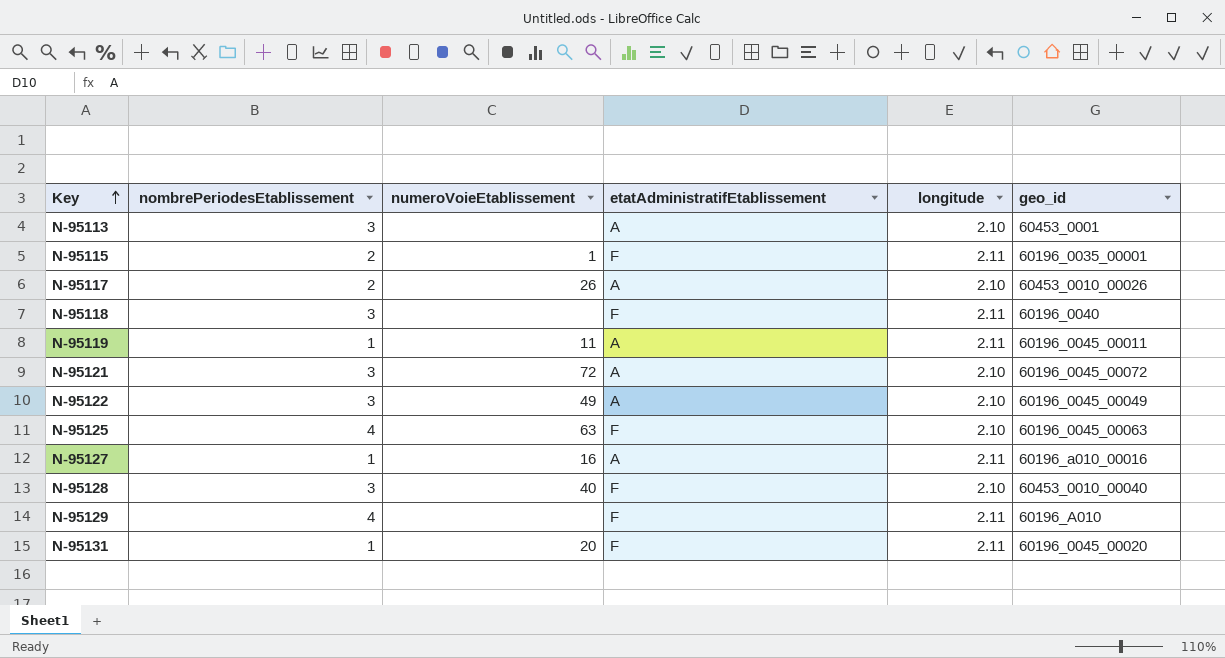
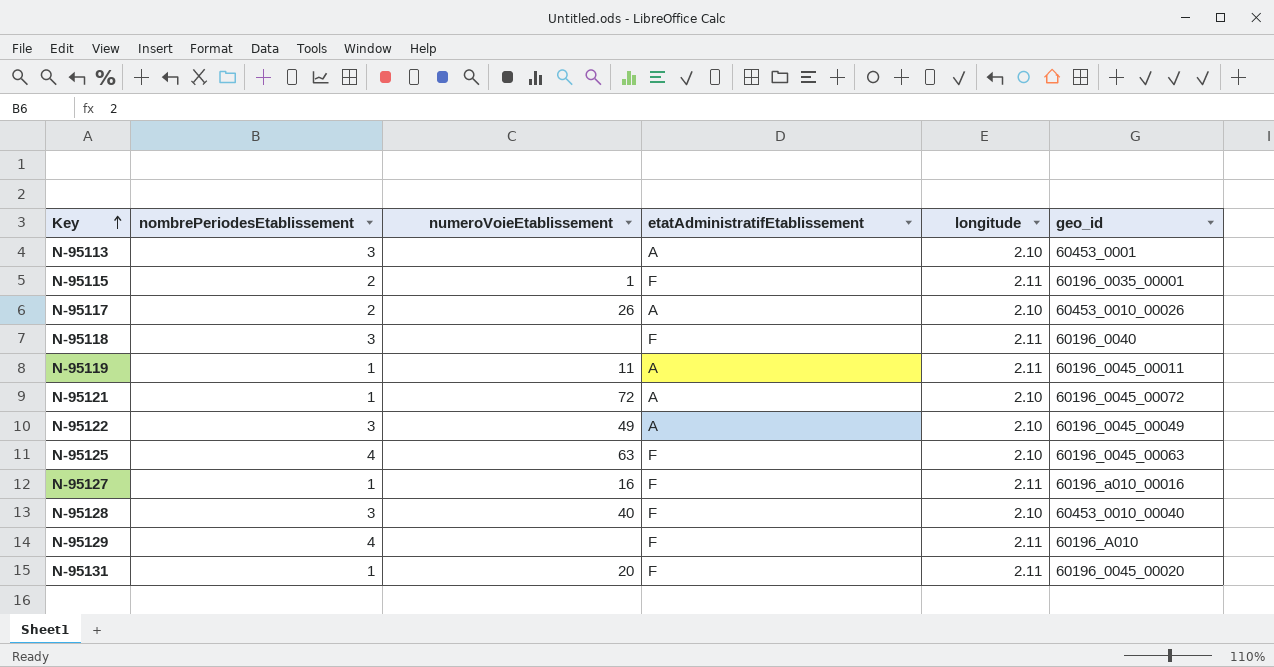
N-95121 | nombrePeriodesEtablissement: 3 -> 1
N-95127 | etatAdministratifEtablissement: A -> F

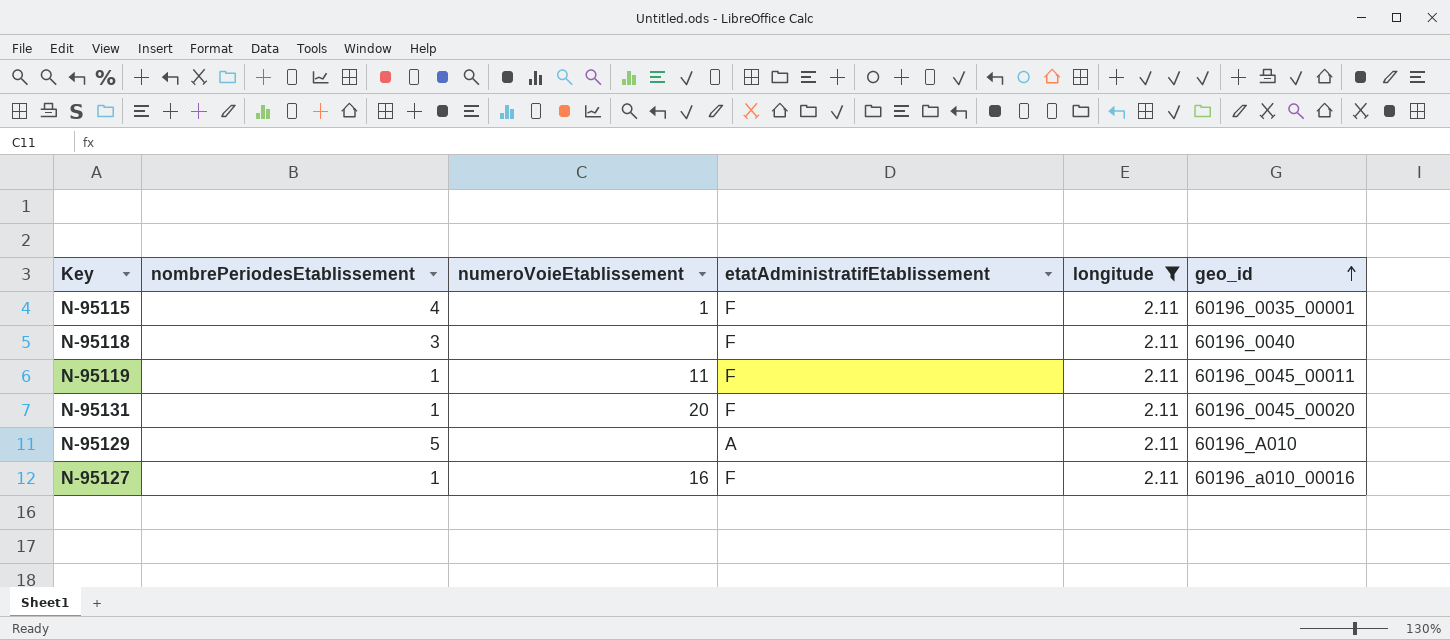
filter: none -> longitude = 2.11
row order: Key ascending -> geo_id ascending
N-95115 | nombrePeriodesEtablissement: 2 -> 4
N-95119 | etatAdministratifEtablissement: A -> F
N-95129 | nombrePeriodesEtablissement: 4 -> 5
N-95129 | etatAdministratifEtablissement: F -> A

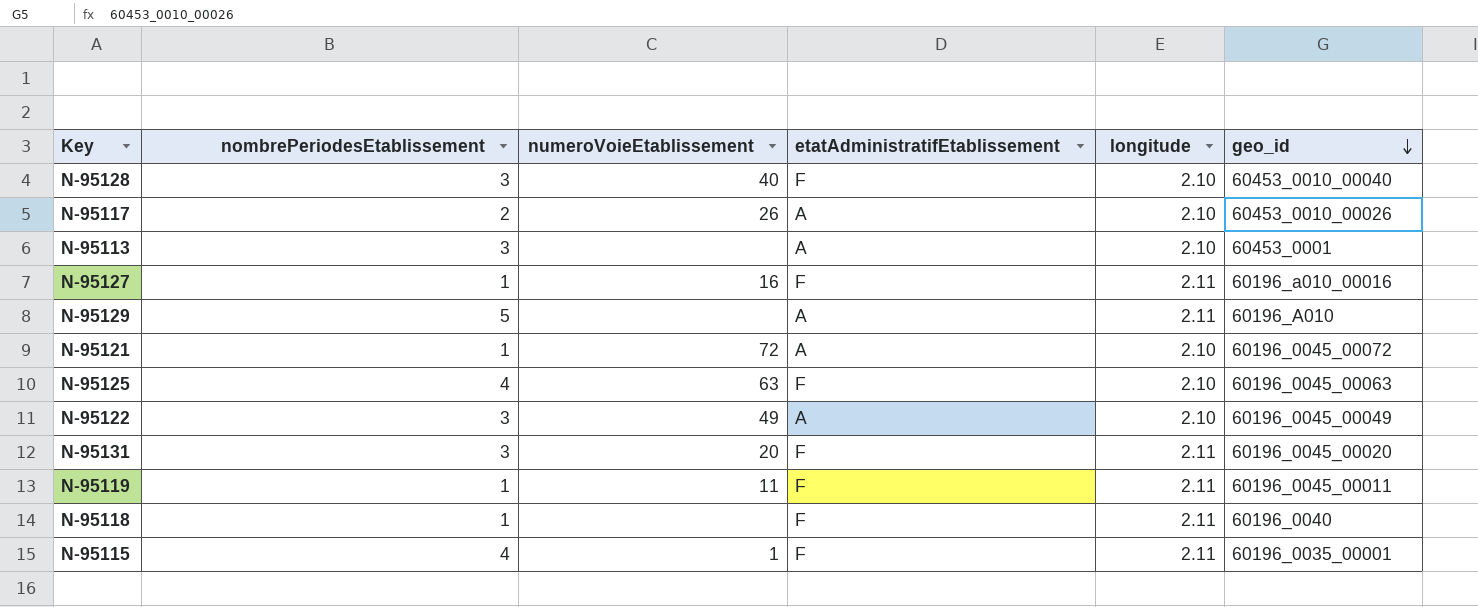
filter: longitude = 2.11 -> none
row order: geo_id ascending -> geo_id descending
N-95131 | nombrePeriodesEtablissement: 1 -> 3
N-95118 | nombrePeriodesEtablissement: 3 -> 1

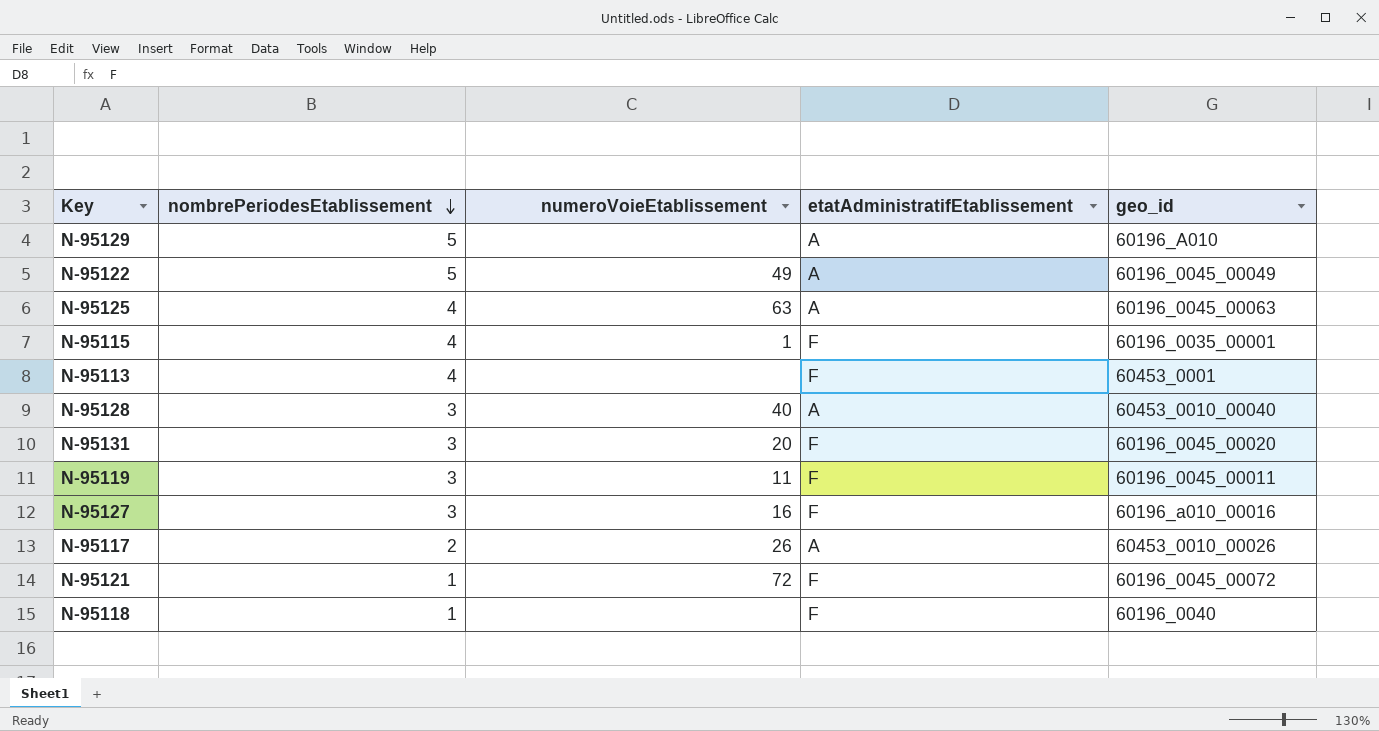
row order: geo_id descending -> nombrePeriodesEtablissement descending
column longitude | position: 5 -> none
N-95122 | nombrePeriodesEtablissement: 3 -> 5
N-95125 | etatAdministratifEtablissement: F -> A
N-95113 | nombrePeriodesEtablissement: 3 -> 4
N-95113 | etatAdministratifEtablissement: A -> F
N-95128 | etatAdministratifEtablissement: F -> A
N-95119 | nombrePeriodesEtablissement: 1 -> 3
N-95127 | nombrePeriodesEtablissement: 1 -> 3
N-95121 | etatAdministratifEtablissement: A -> F

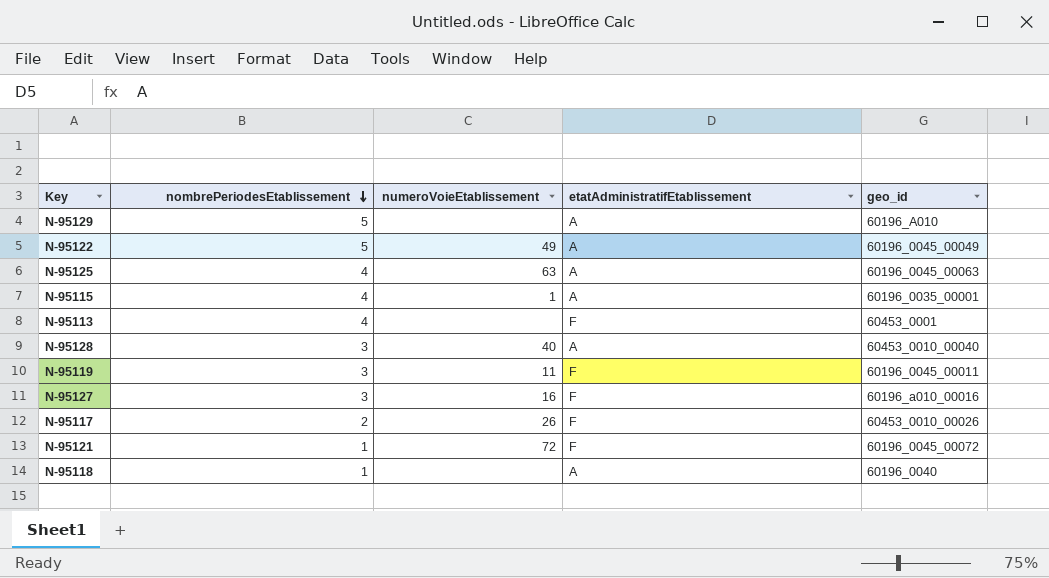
row N-95131: 3 | 20 | F | 60196_0045_00020 -> none
N-95115 | etatAdministratifEtablissement: F -> A
N-95117 | etatAdministratifEtablissement: A -> F
N-95118 | etatAdministratifEtablissement: F -> A

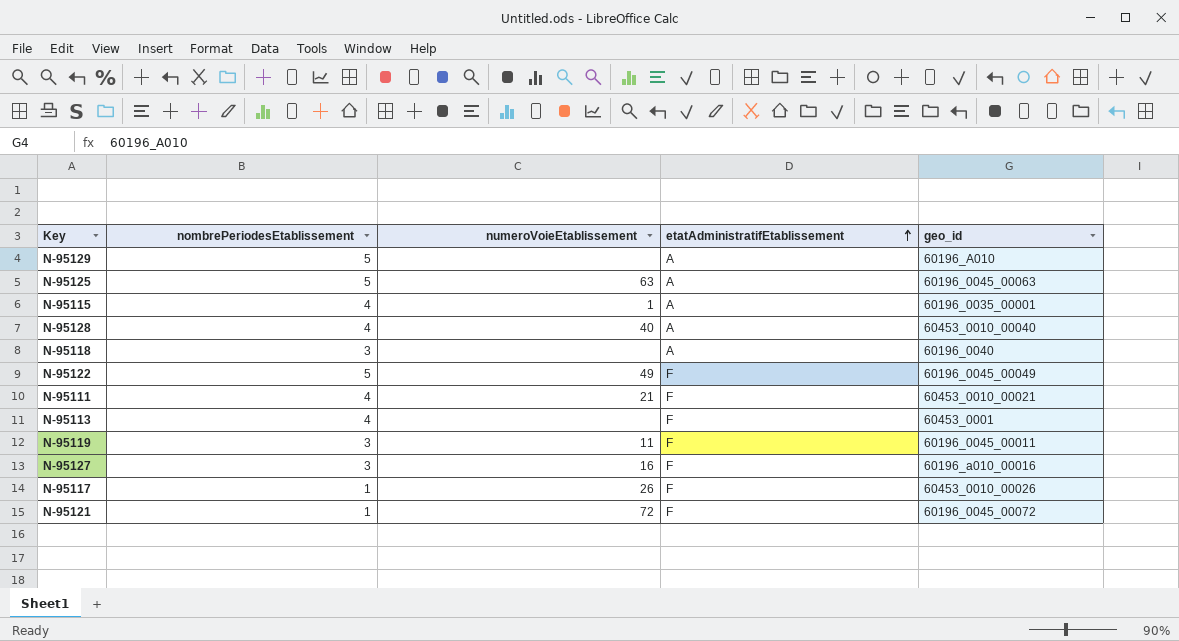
row order: nombrePeriodesEtablissement descending -> etatAdministratifEtablissement ascending
N-95125 | nombrePeriodesEtablissement: 4 -> 5
N-95128 | nombrePeriodesEtablissement: 3 -> 4
N-95118 | nombrePeriodesEtablissement: 1 -> 3
N-95122 | etatAdministratifEtablissement: A -> F
row N-95111: none -> 4 | 21 | F | 60453_0010_00021
N-95117 | nombrePeriodesEtablissement: 2 -> 1

